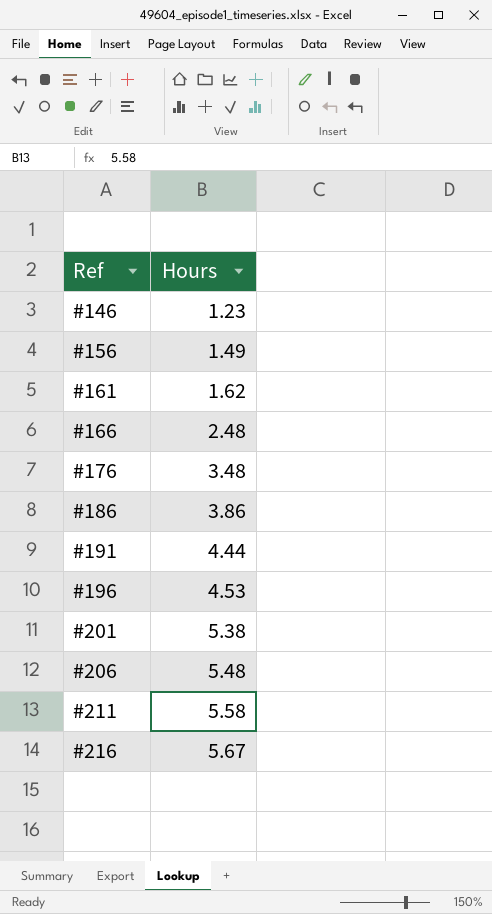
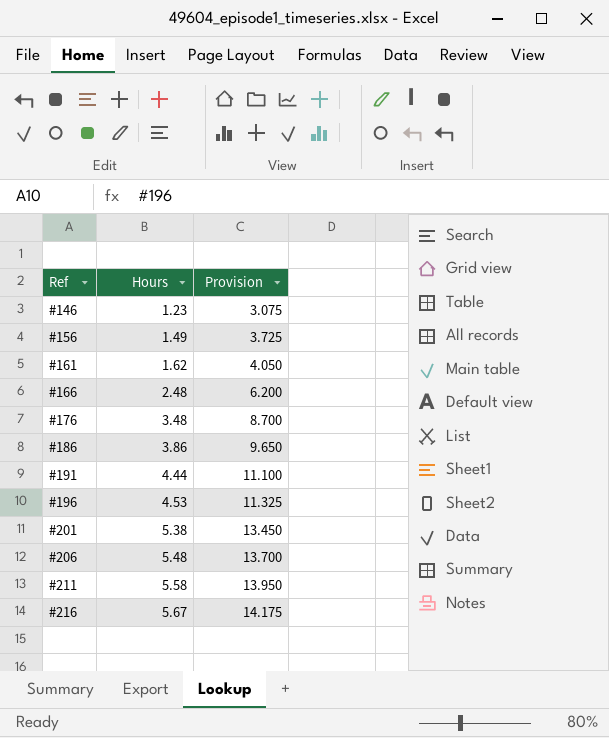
column Provision | formula: none -> [Hours] * 2.5

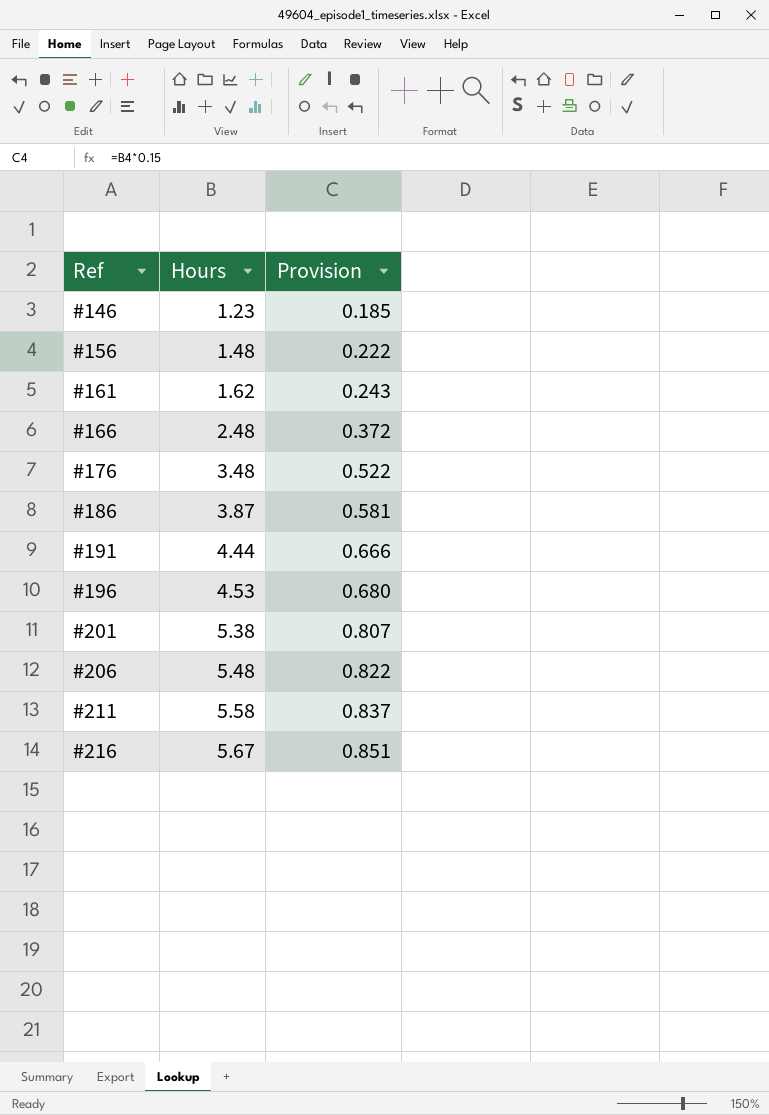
column Provision | formula: [Hours] * 2.5 -> [Hours] * 0.15
#156 | Hours: 1.49 -> 1.48
#186 | Hours: 3.86 -> 3.87

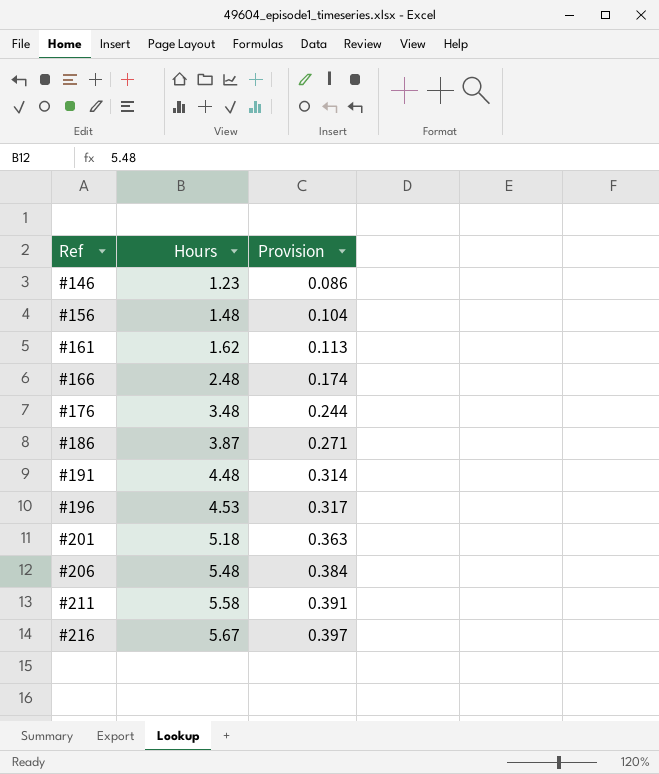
column Provision | formula: [Hours] * 0.15 -> [Hours] * 0.07
#191 | Hours: 4.44 -> 4.48
#201 | Hours: 5.38 -> 5.18

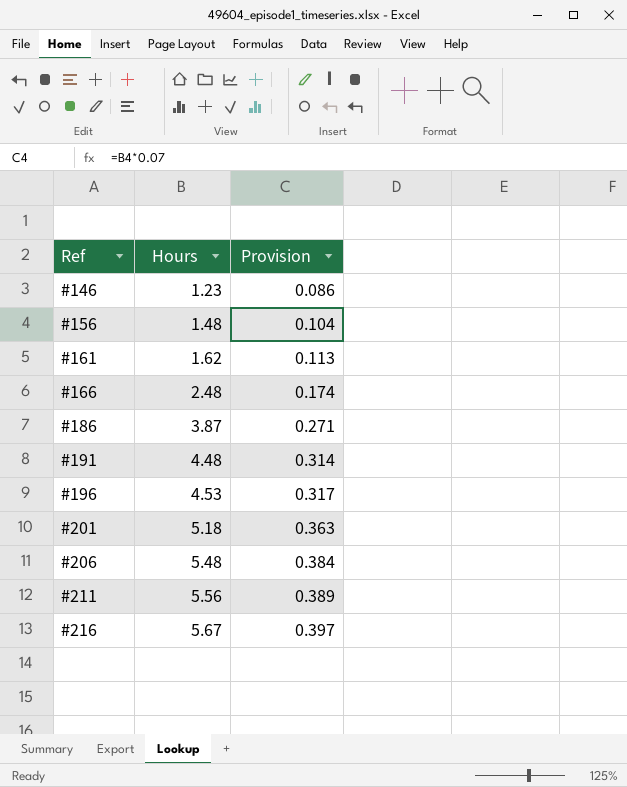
row #176: 3.48 | 0.244 -> none
#211 | Hours: 5.58 -> 5.56
#211 | Provision: 0.391 -> 0.389

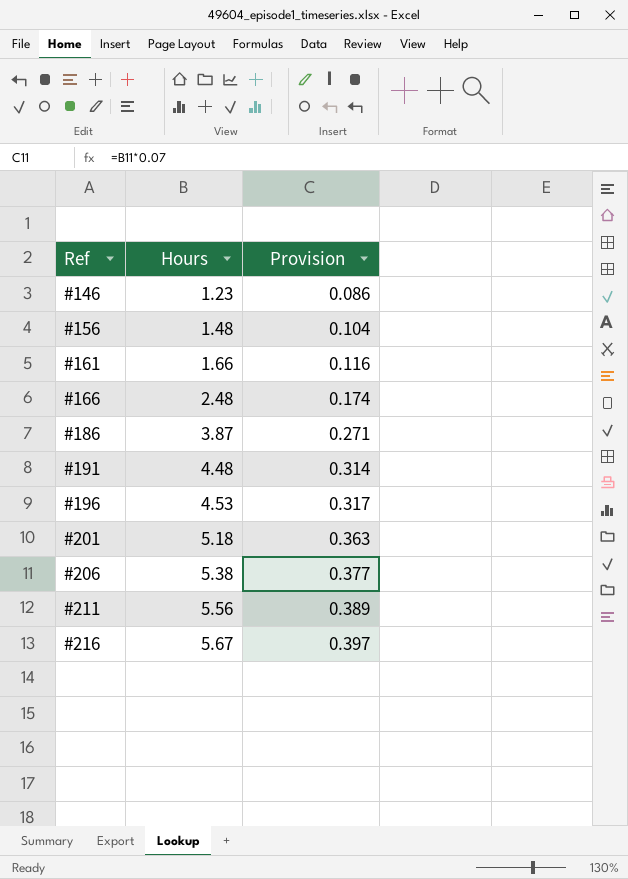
#161 | Hours: 1.62 -> 1.66
#161 | Provision: 0.113 -> 0.116
#206 | Hours: 5.48 -> 5.38
#206 | Provision: 0.384 -> 0.377

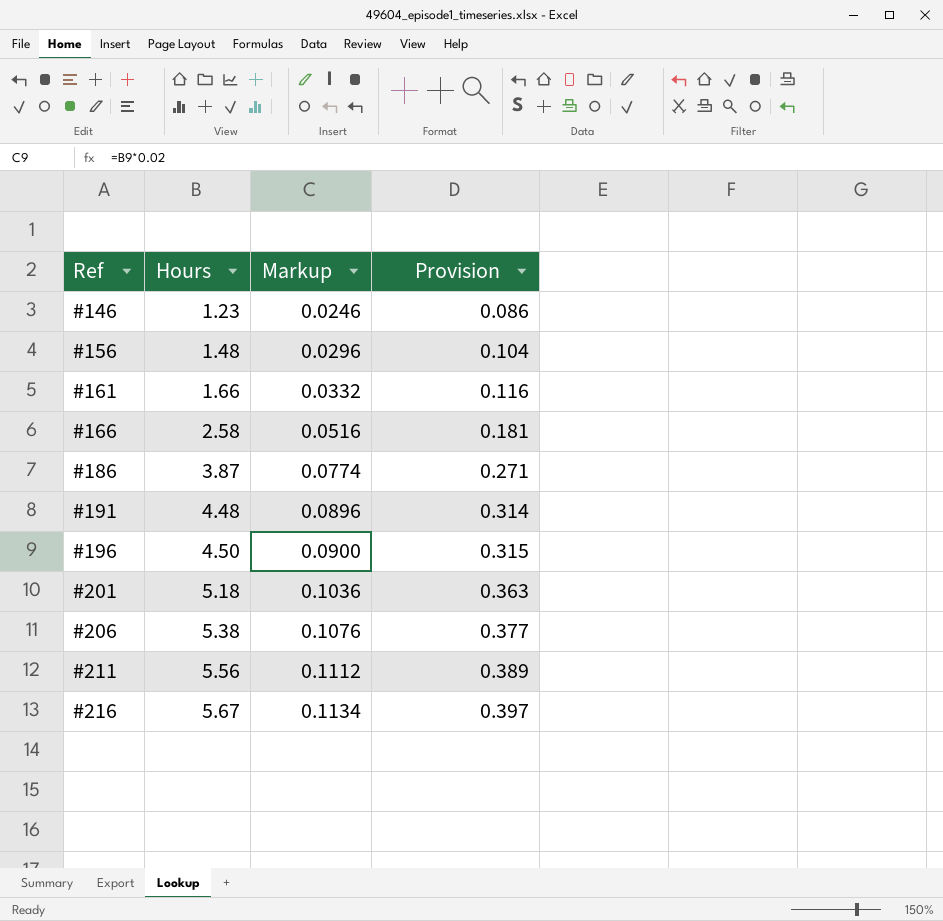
column Markup | formula: none -> [Hours] * 0.02
#166 | Hours: 2.48 -> 2.58
#166 | Provision: 0.174 -> 0.181
#196 | Hours: 4.53 -> 4.50
#196 | Provision: 0.317 -> 0.315

